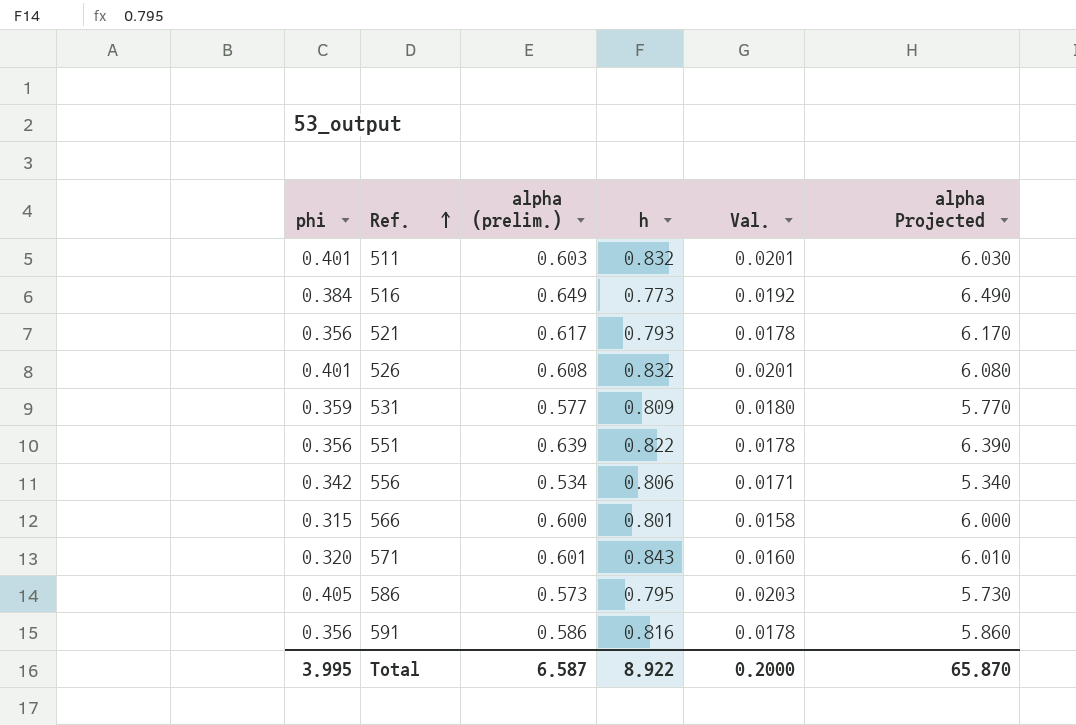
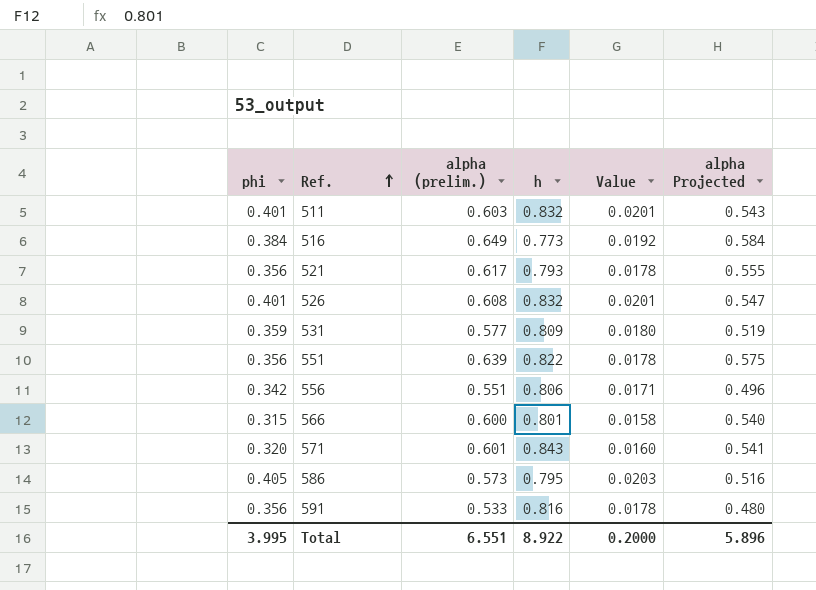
column name: Val. -> Value
column alpha Projected | formula: [alpha (prelim.)] * 10 -> [alpha (prelim.)] * 0.9
556 | alpha (prelim.): 0.534 -> 0.551
591 | alpha (prelim.): 0.586 -> 0.533
Total | alpha (prelim.): 6.587 -> 6.551
Total | alpha Projected: 65.870 -> 5.896

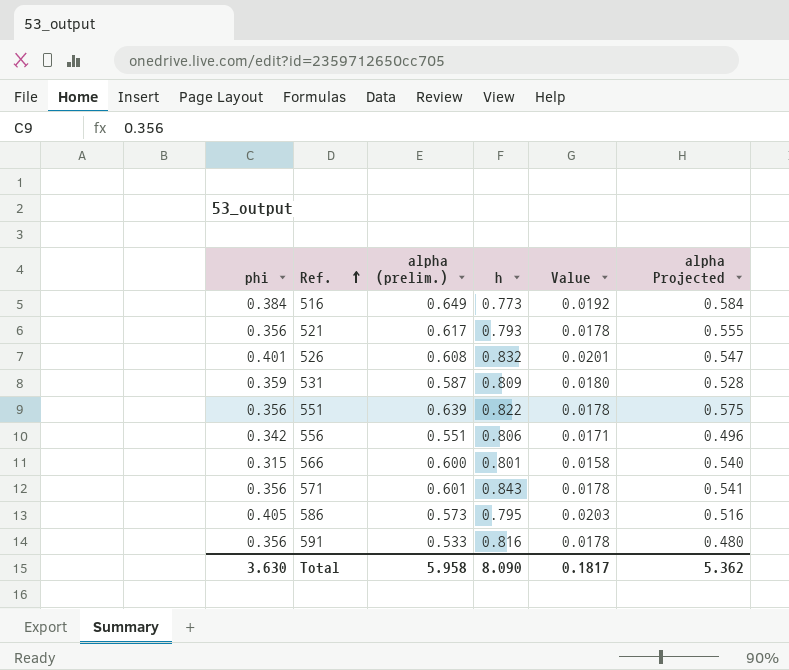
row 511: 0.401 | 0.603 | 0.832 | 0.0201 | 0.543 -> none
531 | alpha (prelim.): 0.577 -> 0.587
531 | alpha Projected: 0.519 -> 0.528
571 | phi: 0.320 -> 0.356
571 | Value: 0.0160 -> 0.0178
Total | phi: 3.995 -> 3.630
Total | alpha (prelim.): 6.551 -> 5.958
Total | h: 8.922 -> 8.090
Total | Value: 0.2000 -> 0.1817
Total | alpha Projected: 5.896 -> 5.362

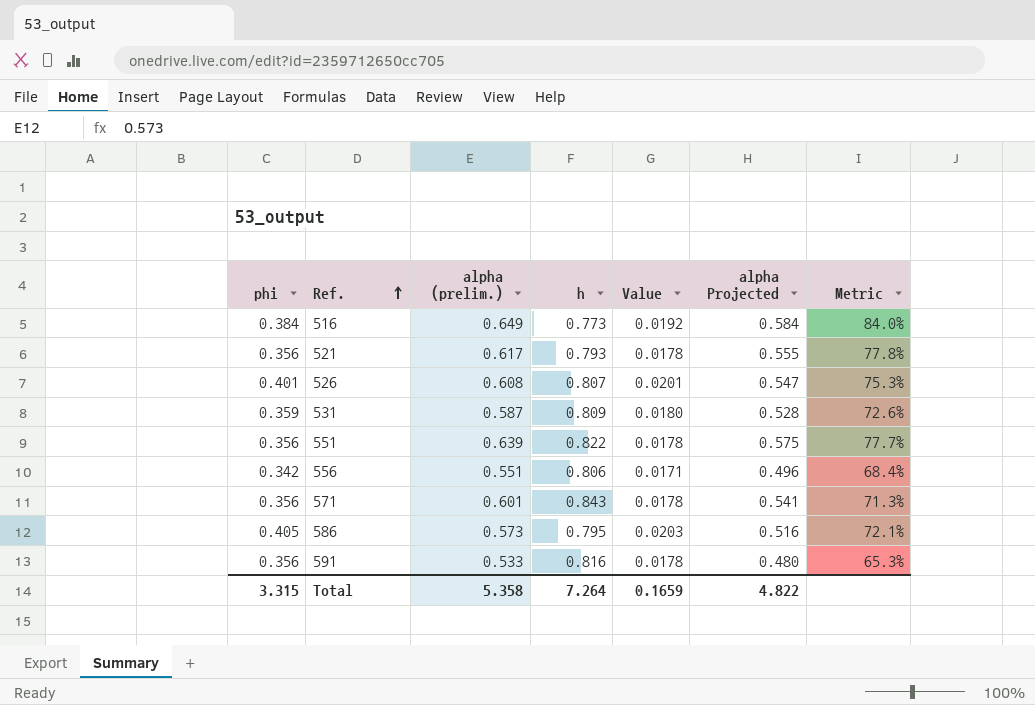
column Metric | formula: none -> [alpha (prelim.)] / [h]
row 566: 0.315 | 0.600 | 0.801 | 0.0158 | 0.540 -> none
526 | h: 0.832 -> 0.807
Total | phi: 3.630 -> 3.315
Total | alpha (prelim.): 5.958 -> 5.358
Total | h: 8.090 -> 7.264
Total | Value: 0.1817 -> 0.1659
Total | alpha Projected: 5.362 -> 4.822

